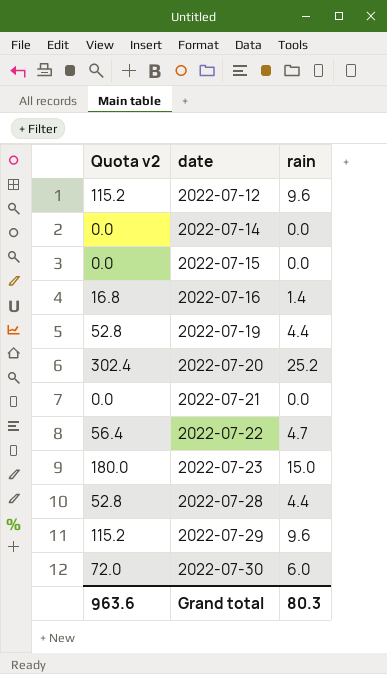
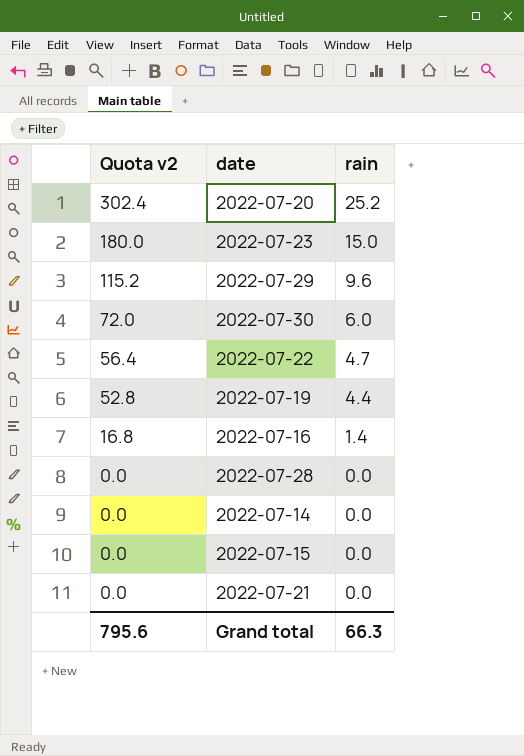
row order: date ascending -> Quota v2 descending
row 2022-07-12: 115.2 | 9.6 -> none
2022-07-28 | Quota v2: 52.8 -> 0.0
2022-07-28 | rain: 4.4 -> 0.0
Grand total | Quota v2: 963.6 -> 795.6
Grand total | rain: 80.3 -> 66.3

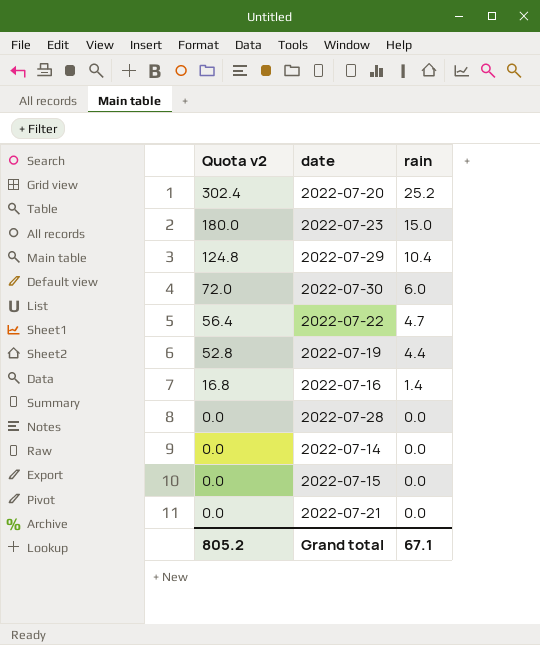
2022-07-29 | Quota v2: 115.2 -> 124.8
2022-07-29 | rain: 9.6 -> 10.4
Grand total | Quota v2: 795.6 -> 805.2
Grand total | rain: 66.3 -> 67.1

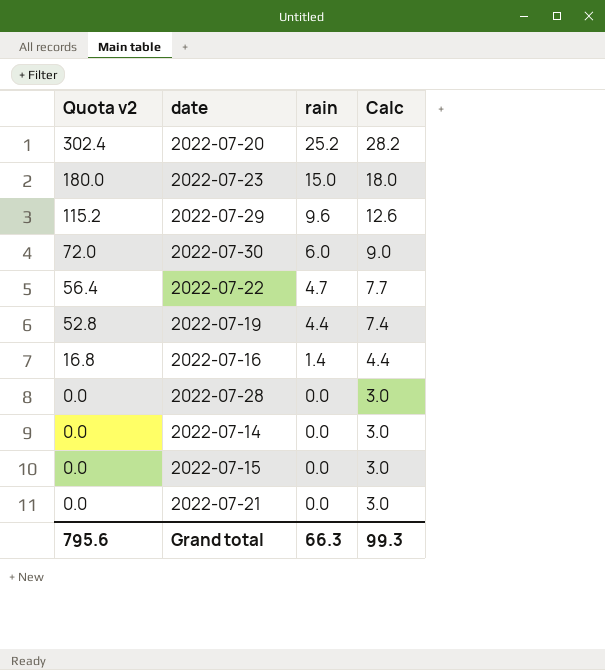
column Calc | formula: none -> [rain] + 3
2022-07-29 | Quota v2: 124.8 -> 115.2
2022-07-29 | rain: 10.4 -> 9.6
Grand total | Quota v2: 805.2 -> 795.6
Grand total | rain: 67.1 -> 66.3

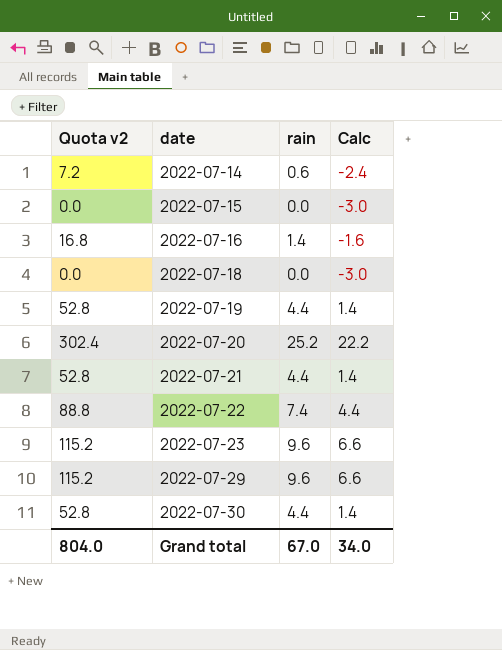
row order: Quota v2 descending -> date ascending
column Calc | formula: [rain] + 3 -> [rain] - 3
row 2022-07-28: 0.0 | 0.0 | 3.0 -> none
2022-07-14 | Quota v2: 0.0 -> 7.2
2022-07-14 | rain: 0.0 -> 0.6
row 2022-07-18: none -> 0.0 | 0.0 | -3.0
2022-07-21 | Quota v2: 0.0 -> 52.8
2022-07-21 | rain: 0.0 -> 4.4
2022-07-22 | Quota v2: 56.4 -> 88.8
2022-07-22 | rain: 4.7 -> 7.4
2022-07-23 | Quota v2: 180.0 -> 115.2
2022-07-23 | rain: 15.0 -> 9.6
2022-07-30 | Quota v2: 72.0 -> 52.8
2022-07-30 | rain: 6.0 -> 4.4
Grand total | Quota v2: 795.6 -> 804.0
Grand total | rain: 66.3 -> 67.0
Grand total | Calc: 99.3 -> 34.0

